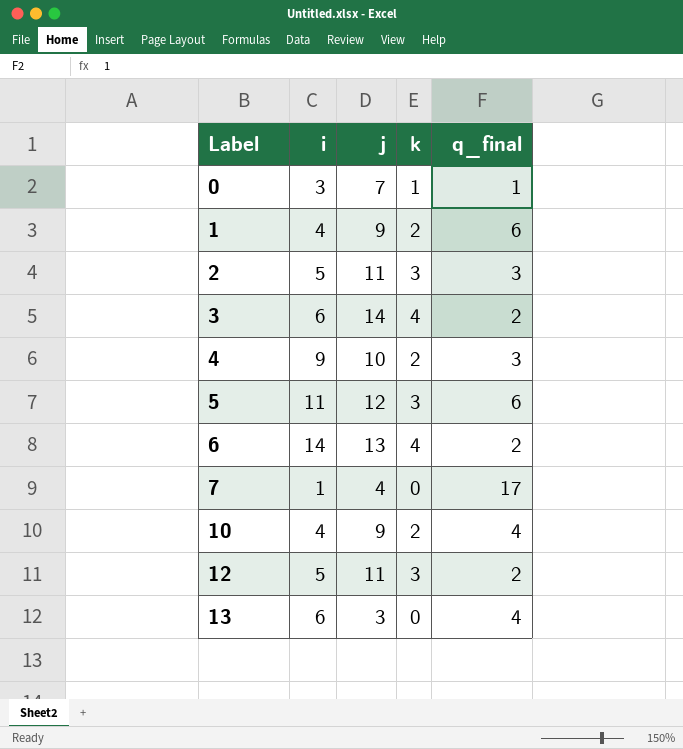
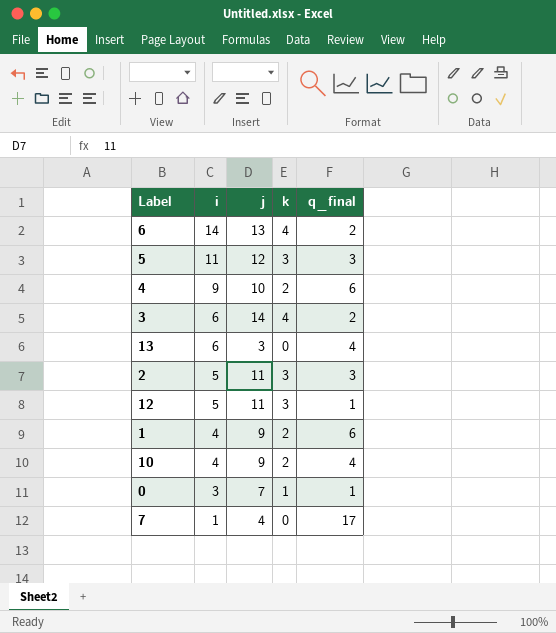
row order: Label ascending -> i descending
5 | q_final: 6 -> 3
4 | q_final: 3 -> 6
12 | q_final: 2 -> 1

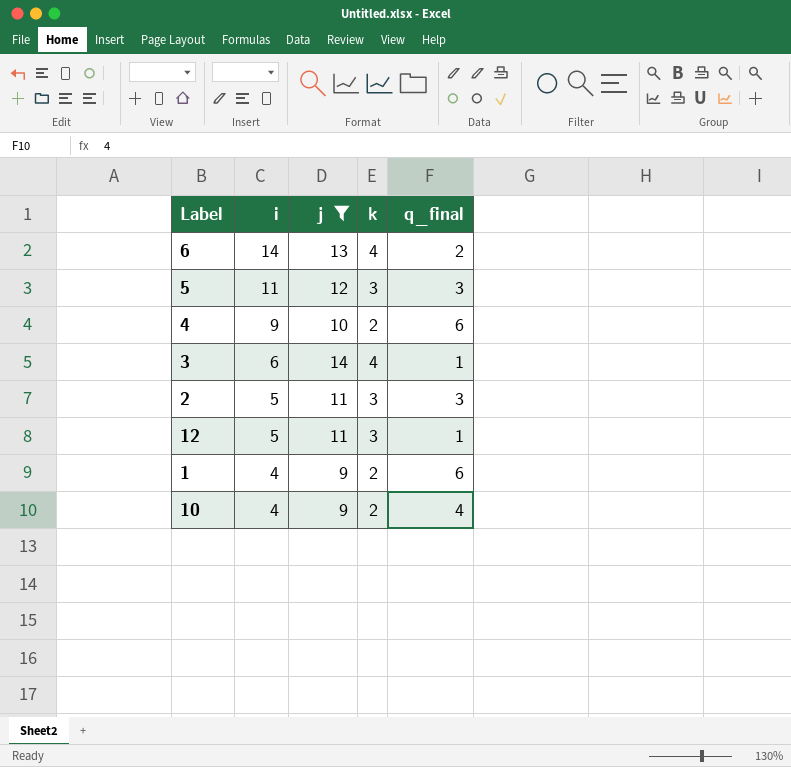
filter: none -> j >= 9
3 | q_final: 2 -> 1

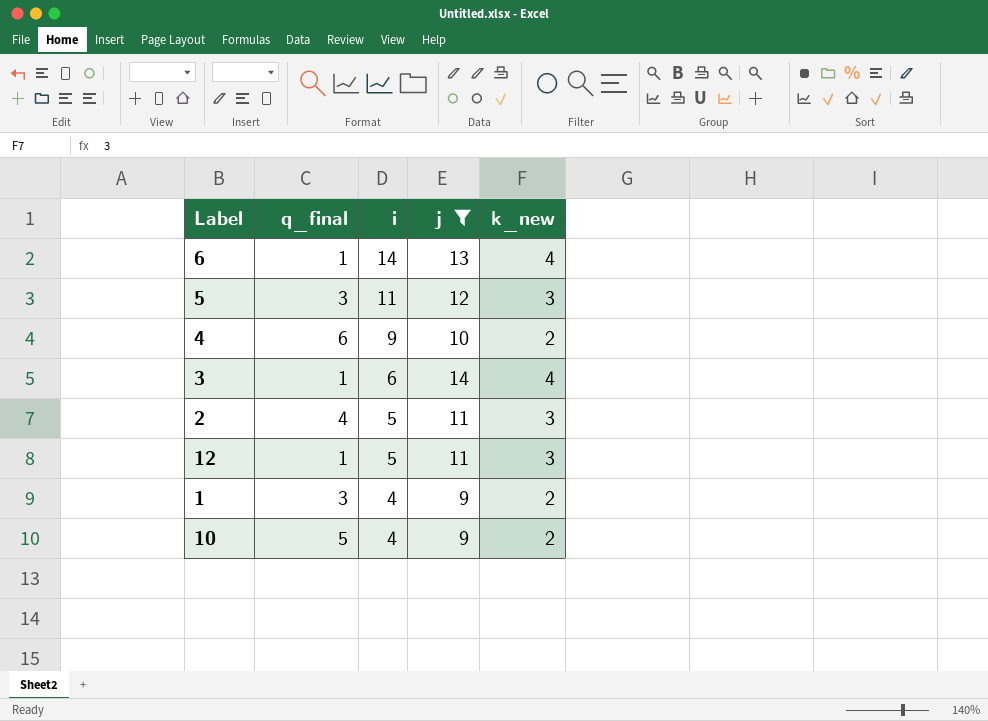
column q_final | position: 5 -> 2
column name: k -> k_new
6 | q_final: 2 -> 1
2 | q_final: 3 -> 4
1 | q_final: 6 -> 3
10 | q_final: 4 -> 5

